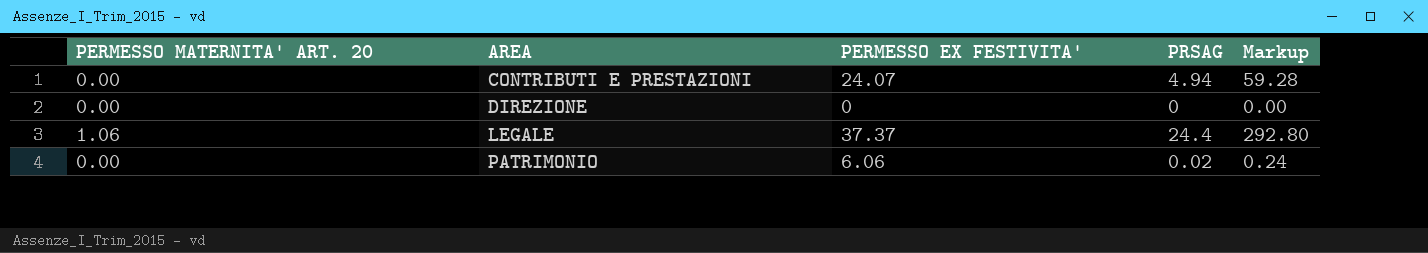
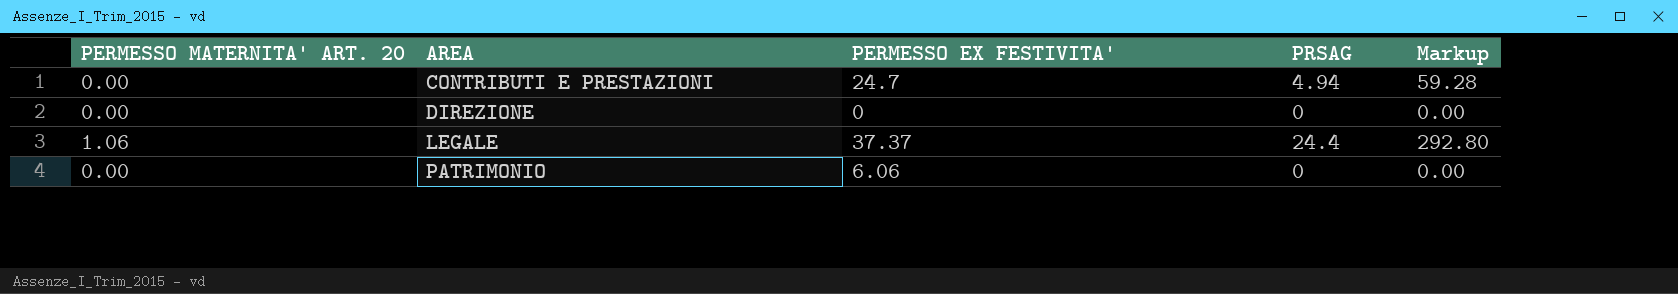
CONTRIBUTI E PRESTAZIONI | PERMESSO EX FESTIVITA': 24.07 -> 24.7
PATRIMONIO | PRSAG: 0.02 -> 0
PATRIMONIO | Markup: 0.24 -> 0.00

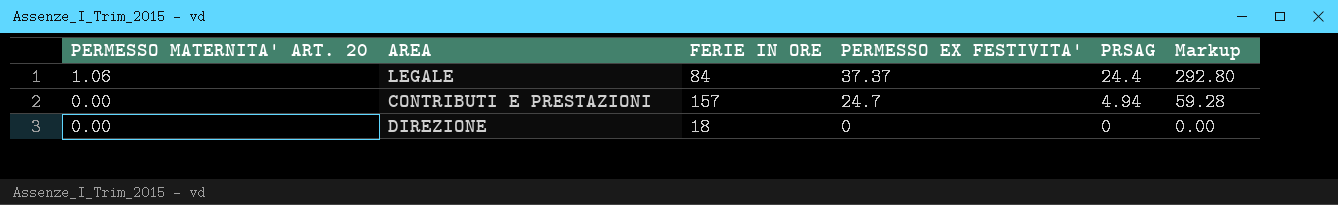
row order: AREA ascending -> PERMESSO MATERNITA' ART. 20 descending
column FERIE IN ORE | position: none -> 3
row PATRIMONIO: 0.00 | 6.06 | 0 | 0.00 -> none

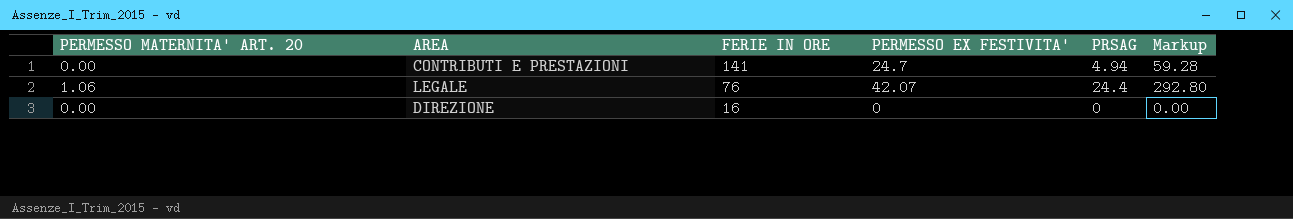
row order: PERMESSO MATERNITA' ART. 20 descending -> FERIE IN ORE descending
CONTRIBUTI E PRESTAZIONI | FERIE IN ORE: 157 -> 141
LEGALE | FERIE IN ORE: 84 -> 76
LEGALE | PERMESSO EX FESTIVITA': 37.37 -> 42.07
DIREZIONE | FERIE IN ORE: 18 -> 16

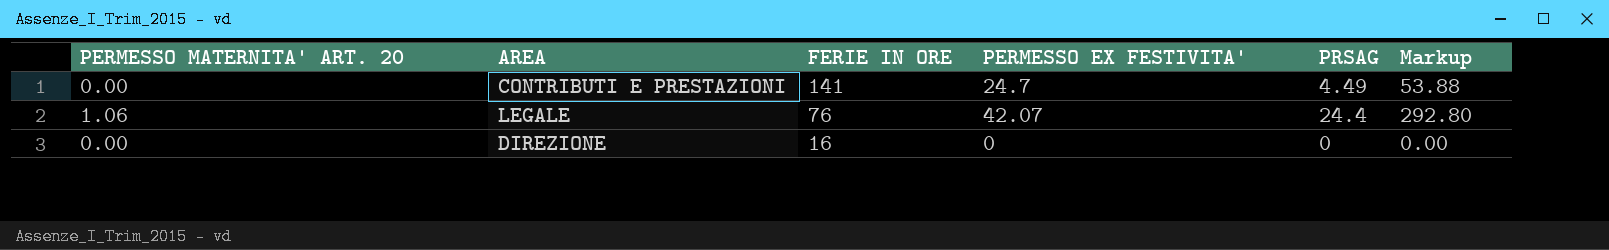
CONTRIBUTI E PRESTAZIONI | PRSAG: 4.94 -> 4.49
CONTRIBUTI E PRESTAZIONI | Markup: 59.28 -> 53.88

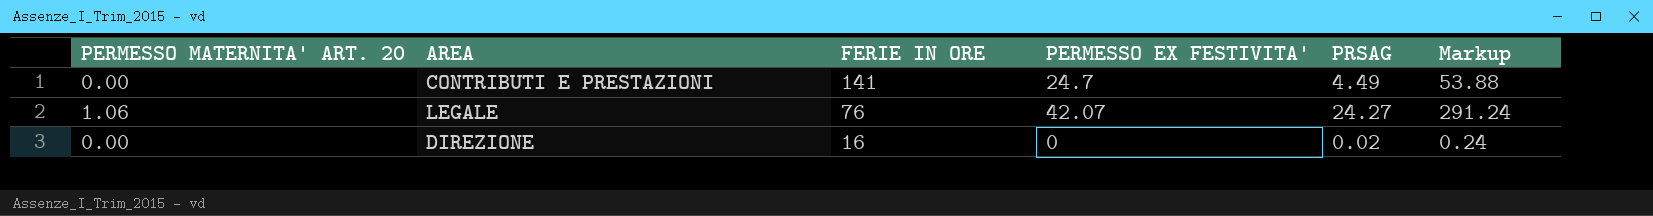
LEGALE | PRSAG: 24.4 -> 24.27
LEGALE | Markup: 292.80 -> 291.24
DIREZIONE | PRSAG: 0 -> 0.02
DIREZIONE | Markup: 0.00 -> 0.24

